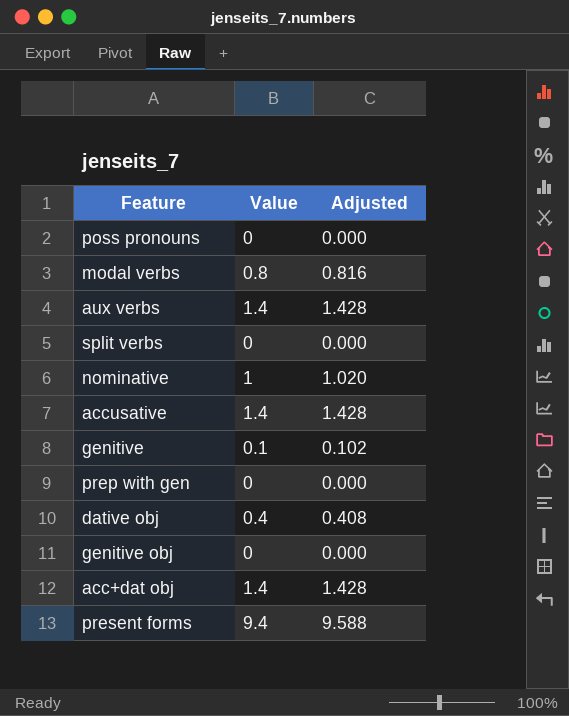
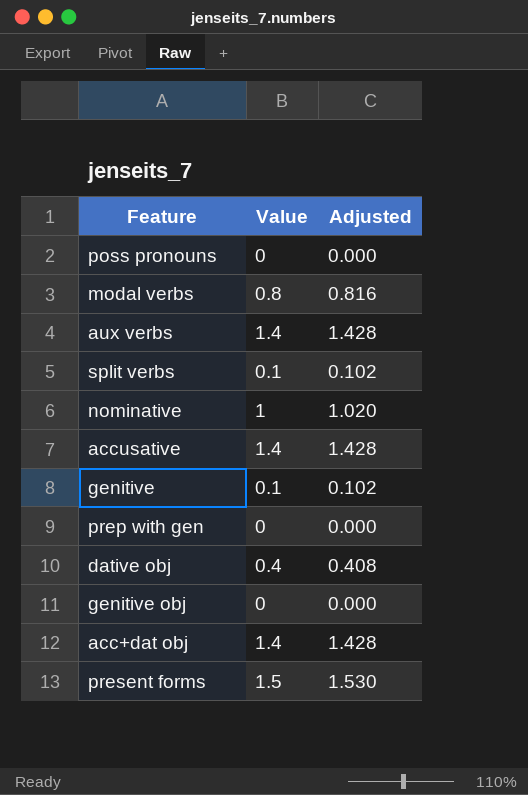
split verbs | Value: 0 -> 0.1
split verbs | Adjusted: 0.000 -> 0.102
present forms | Value: 9.4 -> 1.5
present forms | Adjusted: 9.588 -> 1.530

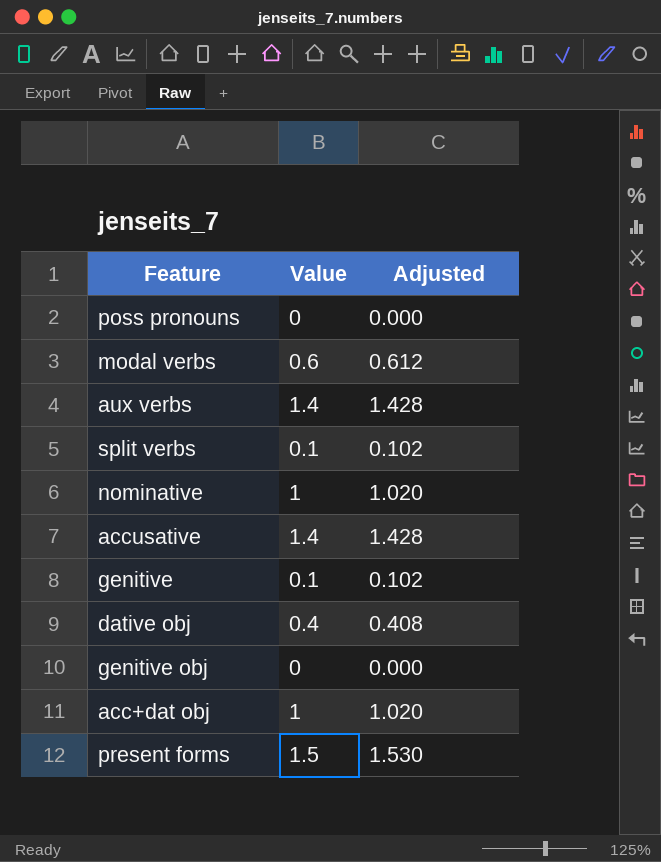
row prep with gen: 0 | 0.000 -> none
modal verbs | Value: 0.8 -> 0.6
modal verbs | Adjusted: 0.816 -> 0.612
acc+dat obj | Value: 1.4 -> 1
acc+dat obj | Adjusted: 1.428 -> 1.020

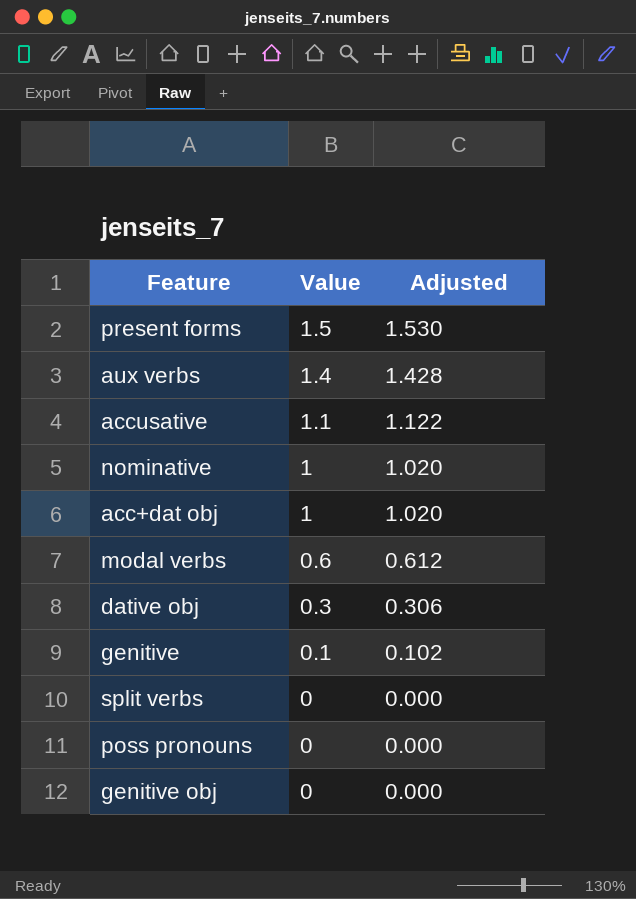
row order: none -> Value descending
accusative | Value: 1.4 -> 1.1
accusative | Adjusted: 1.428 -> 1.122
dative obj | Value: 0.4 -> 0.3
dative obj | Adjusted: 0.408 -> 0.306
split verbs | Value: 0.1 -> 0
split verbs | Adjusted: 0.102 -> 0.000

